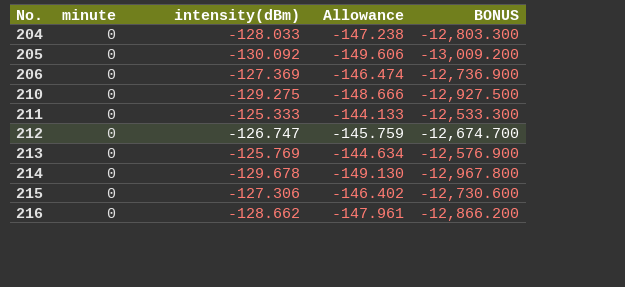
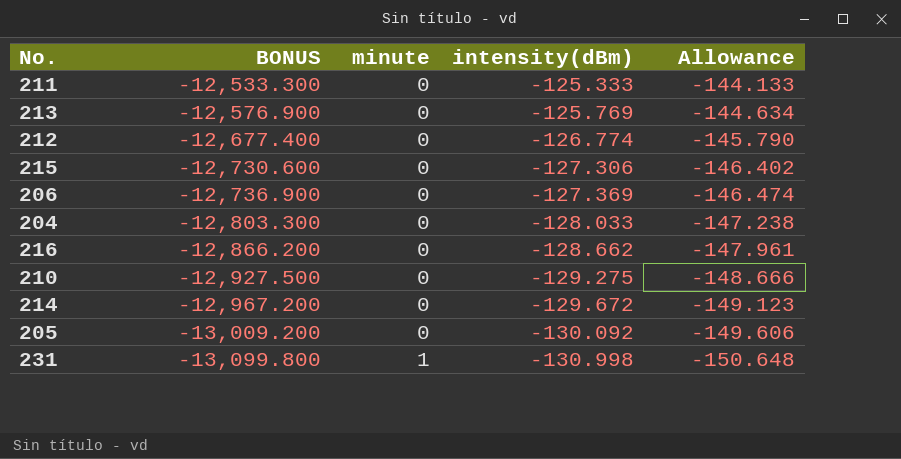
row order: No. ascending -> BONUS descending
column BONUS | position: 5 -> 2
212 | BONUS: -12,674.700 -> -12,677.400
212 | intensity(dBm): -126.747 -> -126.774
212 | Allowance: -145.759 -> -145.790
214 | BONUS: -12,967.800 -> -12,967.200
214 | intensity(dBm): -129.678 -> -129.672
214 | Allowance: -149.130 -> -149.123
row 231: none -> -13,099.800 | 1 | -130.998 | -150.648

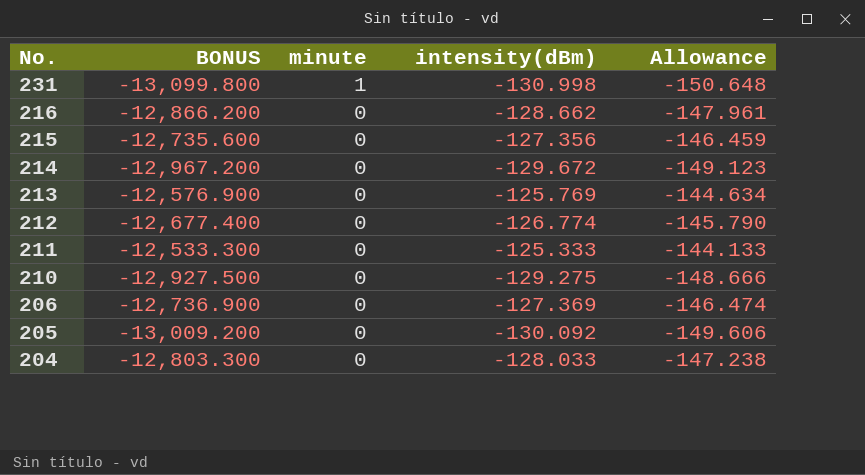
row order: BONUS descending -> No. descending
215 | BONUS: -12,730.600 -> -12,735.600
215 | intensity(dBm): -127.306 -> -127.356
215 | Allowance: -146.402 -> -146.459

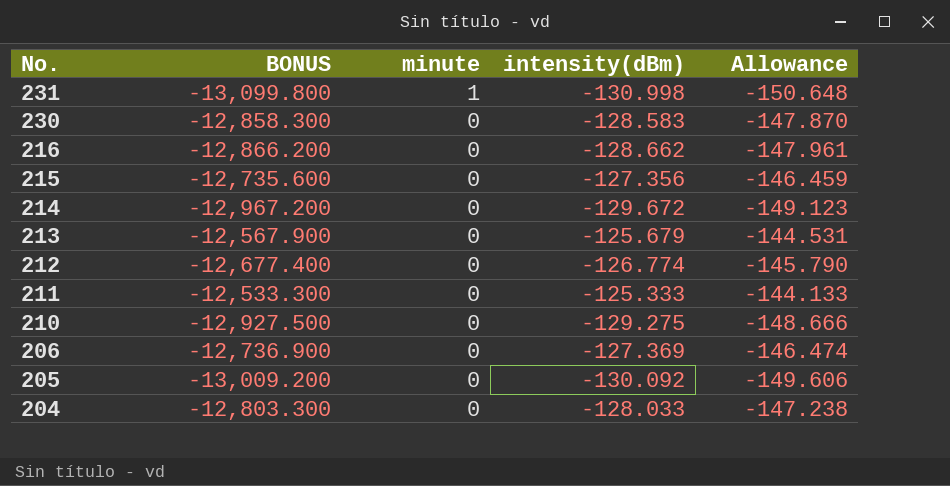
row 230: none -> -12,858.300 | 0 | -128.583 | -147.870
213 | BONUS: -12,576.900 -> -12,567.900
213 | intensity(dBm): -125.769 -> -125.679
213 | Allowance: -144.634 -> -144.531

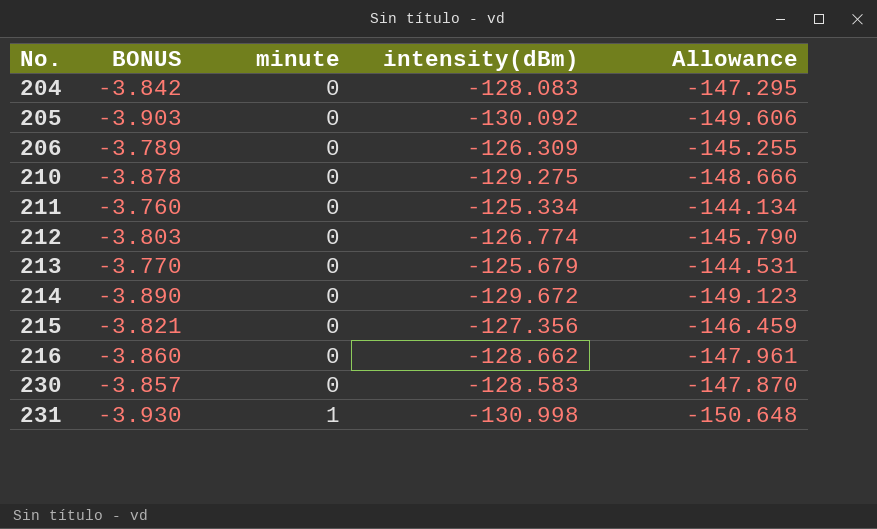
row order: No. descending -> No. ascending
column BONUS | formula: [intensity(dBm)] * 100 -> [intensity(dBm)] * 0.03
204 | intensity(dBm): -128.033 -> -128.083
204 | Allowance: -147.238 -> -147.295
206 | intensity(dBm): -127.369 -> -126.309
206 | Allowance: -146.474 -> -145.255
211 | intensity(dBm): -125.333 -> -125.334
211 | Allowance: -144.133 -> -144.134

